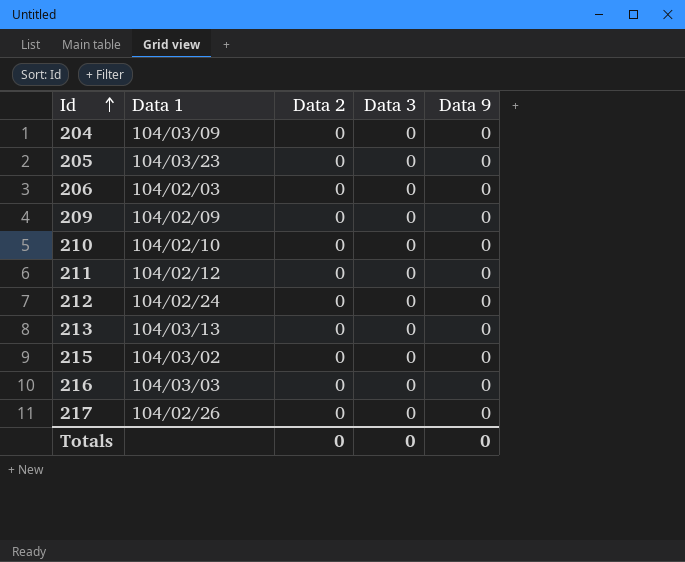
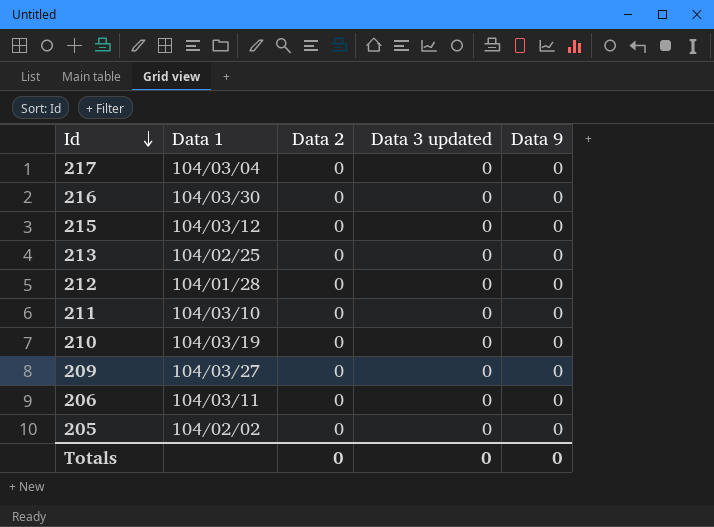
row order: Id ascending -> Id descending
column name: Data 3 -> Data 3 updated
row 204: 104/03/09 | 0 | 0 | 0 -> none
217 | Data 1: 104/02/26 -> 104/03/04
216 | Data 1: 104/03/03 -> 104/03/30
215 | Data 1: 104/03/02 -> 104/03/12
213 | Data 1: 104/03/13 -> 104/02/25
212 | Data 1: 104/02/24 -> 104/01/28
211 | Data 1: 104/02/12 -> 104/03/10
210 | Data 1: 104/02/10 -> 104/03/19
209 | Data 1: 104/02/09 -> 104/03/27
206 | Data 1: 104/02/03 -> 104/03/11
205 | Data 1: 104/03/23 -> 104/02/02

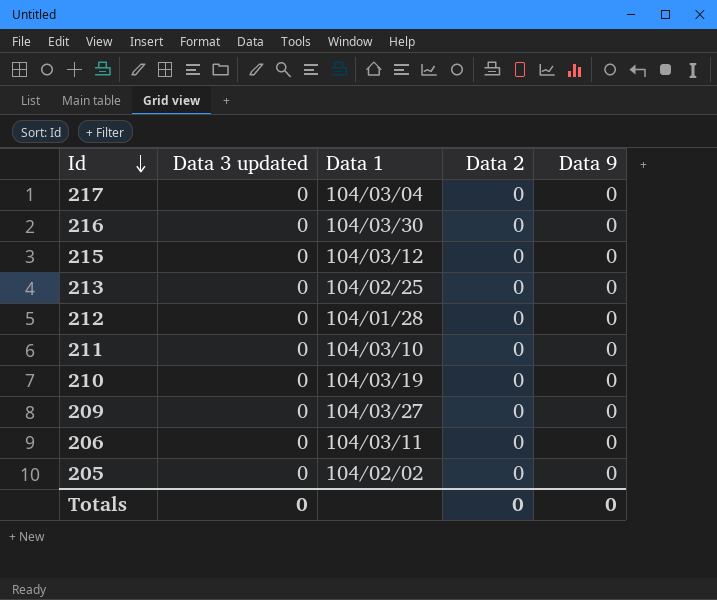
column Data 3 updated | position: 4 -> 2

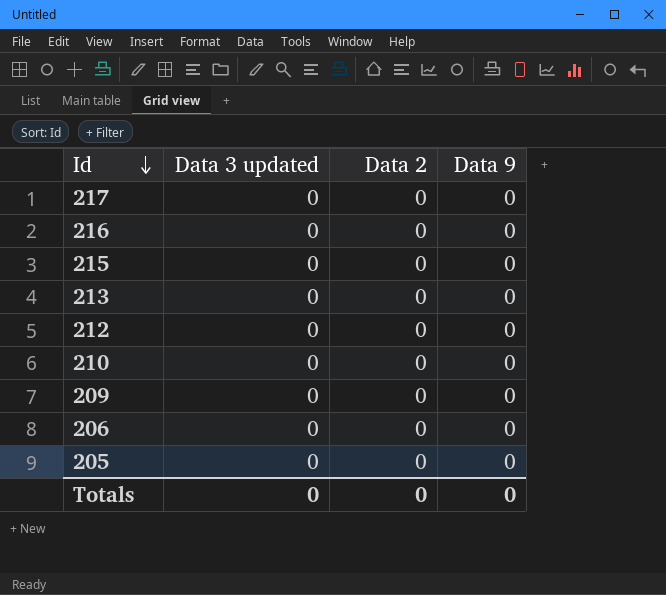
column Data 1 | position: 3 -> none
row 211: 0 | 104/03/10 | 0 | 0 -> none

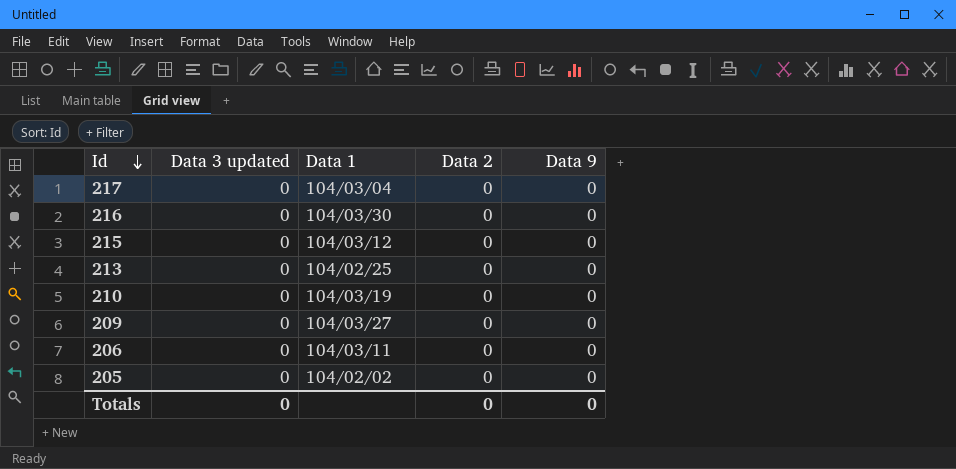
column Data 1 | position: none -> 3
row 212: 0 | 0 | 0 -> none

